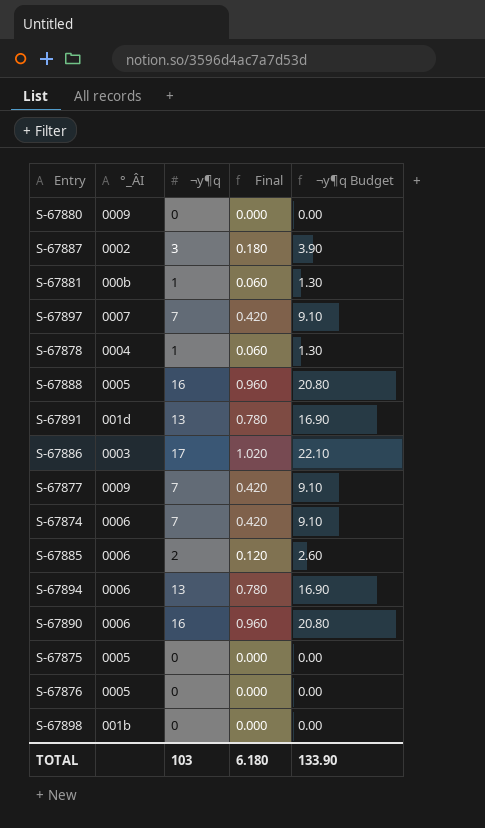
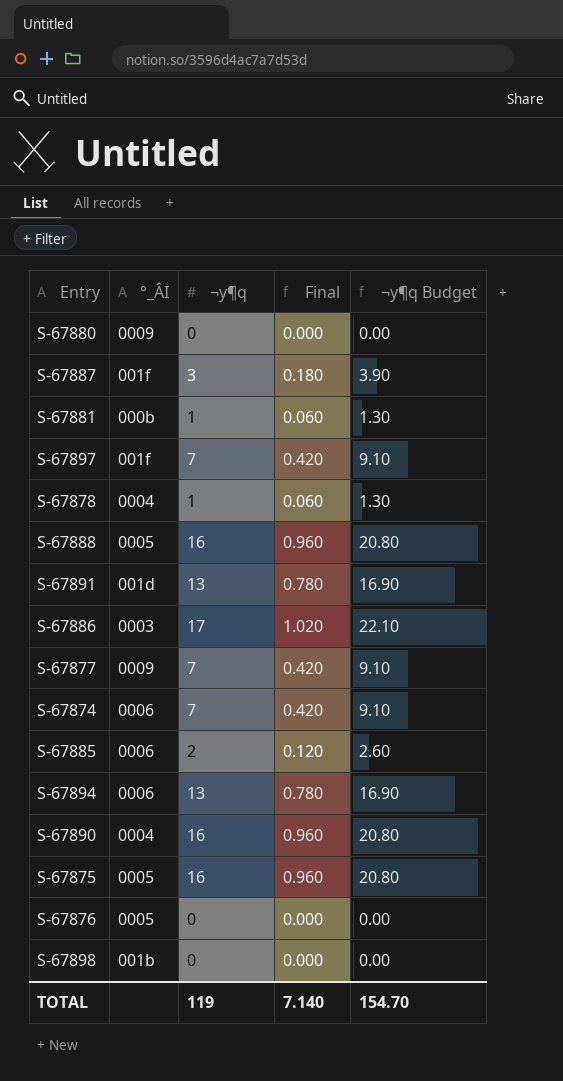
S-67887 | °_ÂI: 0002 -> 001f
S-67897 | °_ÂI: 0007 -> 001f
S-67890 | °_ÂI: 0006 -> 0004
S-67875 | ¬y¶q: 0 -> 16
S-67875 | Final: 0.000 -> 0.960
S-67875 | ¬y¶q Budget: 0.00 -> 20.80
TOTAL | ¬y¶q: 103 -> 119
TOTAL | Final: 6.180 -> 7.140
TOTAL | ¬y¶q Budget: 133.90 -> 154.70

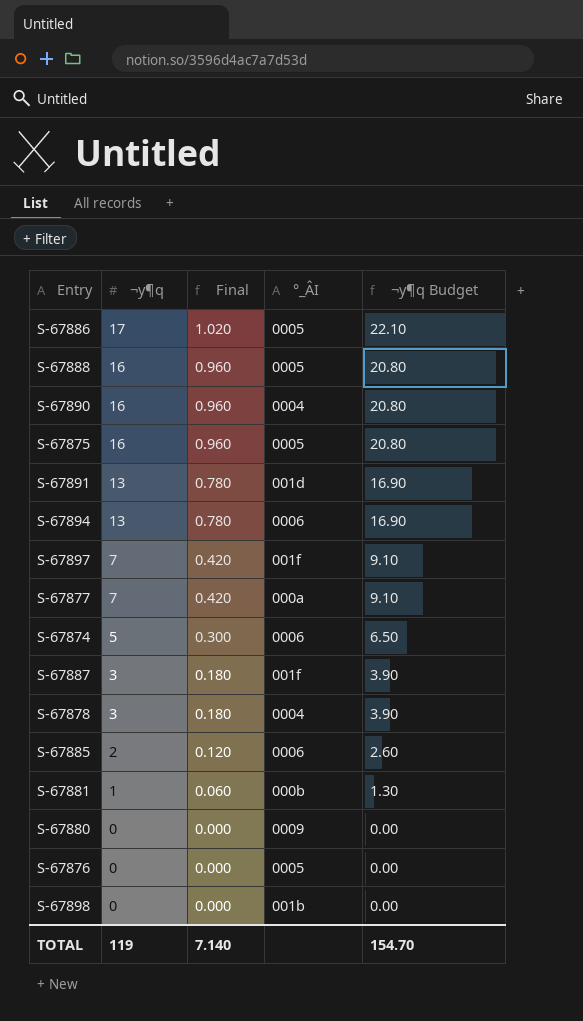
row order: none -> ¬y¶q descending
column °_ÂI | position: 2 -> 4
S-67886 | °_ÂI: 0003 -> 0005
S-67877 | °_ÂI: 0009 -> 000a
S-67874 | ¬y¶q: 7 -> 5
S-67874 | Final: 0.420 -> 0.300
S-67874 | ¬y¶q Budget: 9.10 -> 6.50
S-67878 | ¬y¶q: 1 -> 3
S-67878 | Final: 0.060 -> 0.180
S-67878 | ¬y¶q Budget: 1.30 -> 3.90

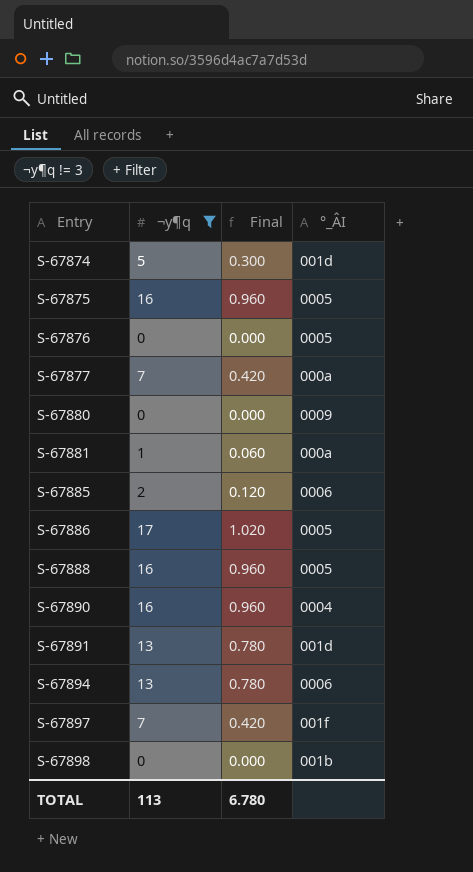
filter: none -> ¬y¶q != 3
row order: ¬y¶q descending -> Entry ascending
column ¬y¶q Budget | formula: [¬y¶q] * 1.3 -> none
S-67874 | °_ÂI: 0006 -> 001d
S-67881 | °_ÂI: 000b -> 000a
TOTAL | ¬y¶q: 119 -> 113
TOTAL | Final: 7.140 -> 6.780

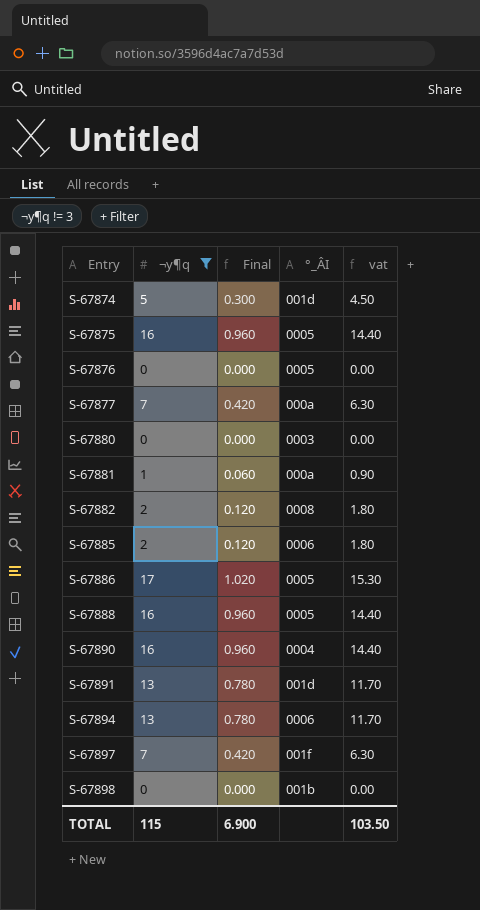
column vat | formula: none -> [¬y¶q] * 0.9
S-67880 | °_ÂI: 0009 -> 0003
row S-67882: none -> 2 | 0.120 | 0008 | 1.80
TOTAL | ¬y¶q: 113 -> 115
TOTAL | Final: 6.780 -> 6.900

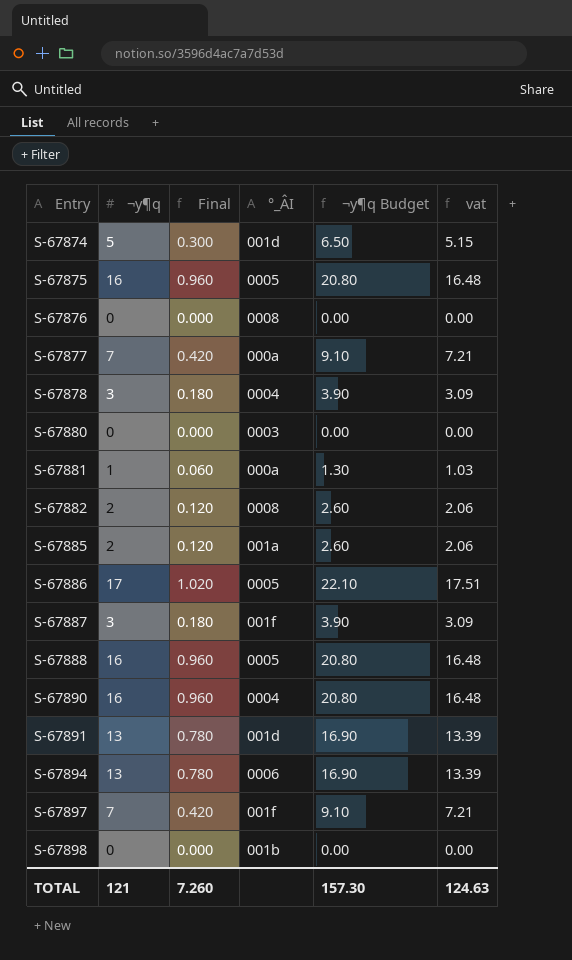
filter: ¬y¶q != 3 -> none
column ¬y¶q Budget | formula: none -> [¬y¶q] * 1.3
column vat | formula: [¬y¶q] * 0.9 -> [¬y¶q] * 1.03
S-67876 | °_ÂI: 0005 -> 0008
S-67885 | °_ÂI: 0006 -> 001a
TOTAL | ¬y¶q: 115 -> 121
TOTAL | Final: 6.900 -> 7.260
TOTAL | vat: 103.50 -> 124.63

